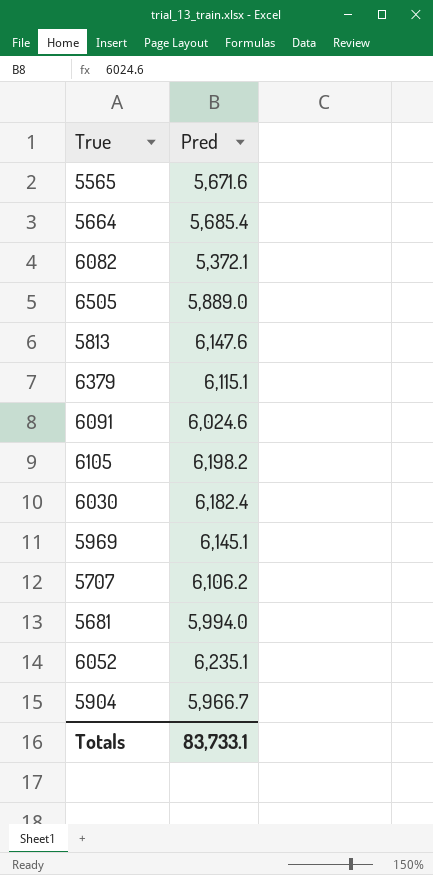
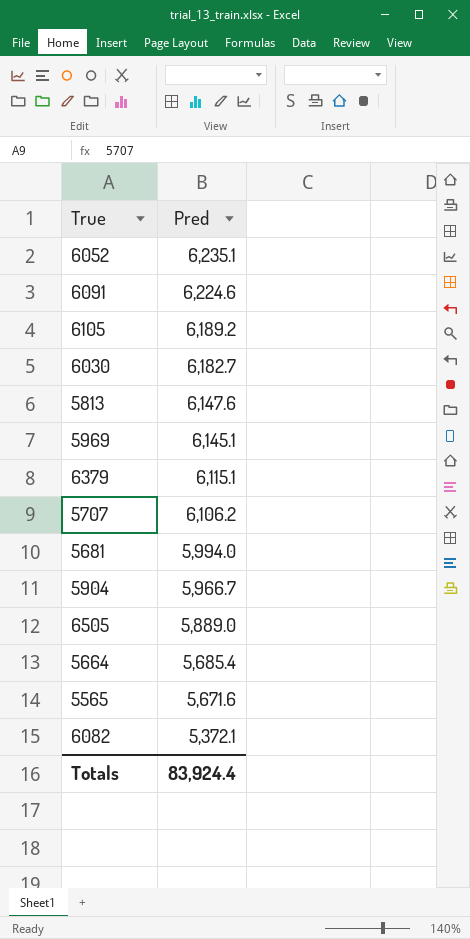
row order: none -> Pred descending
6091 | Pred: 6,024.6 -> 6,224.6
6105 | Pred: 6,198.2 -> 6,189.2
6030 | Pred: 6,182.4 -> 6,182.7
Totals | Pred: 83,733.1 -> 83,924.4

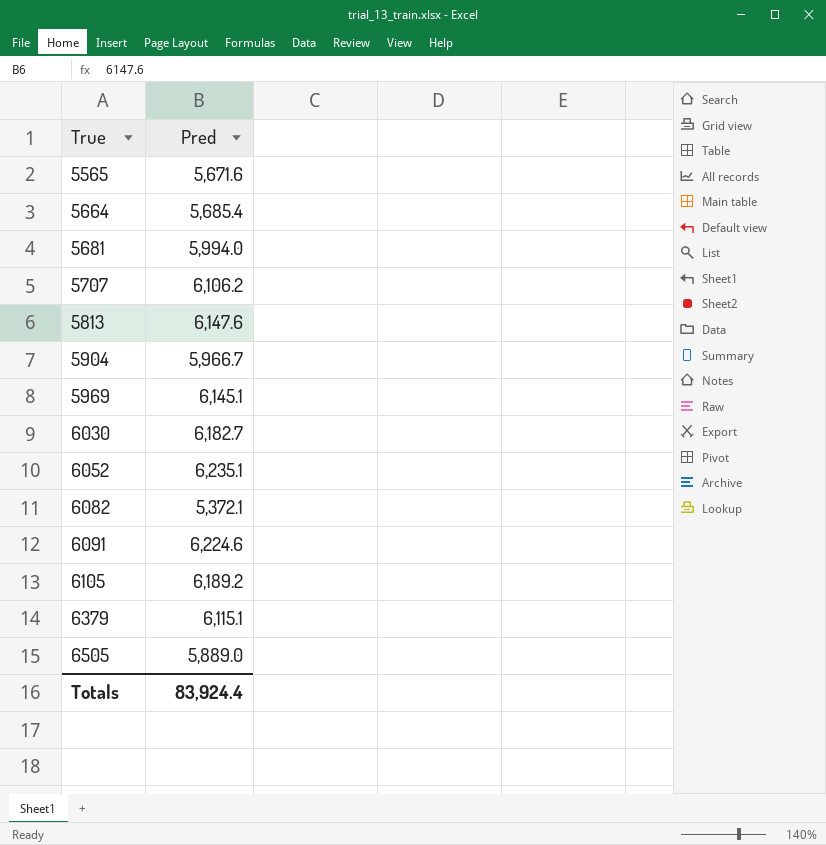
row order: Pred descending -> True ascending

